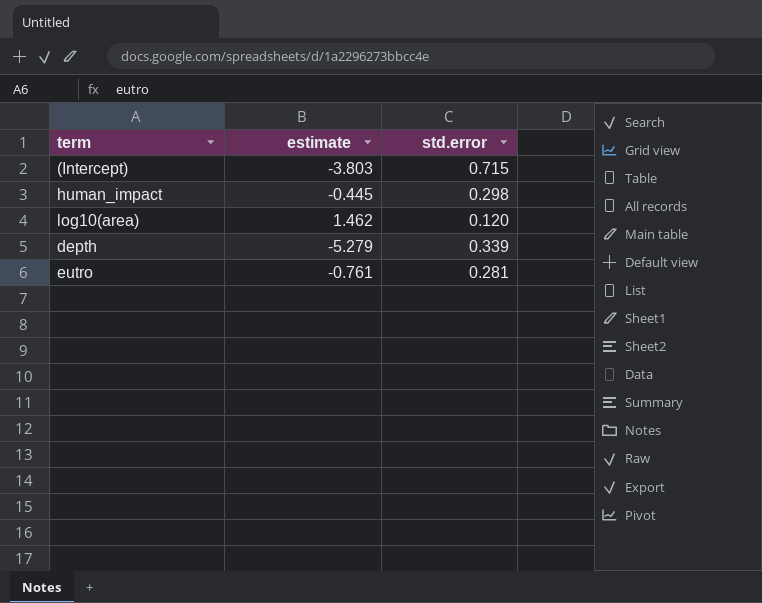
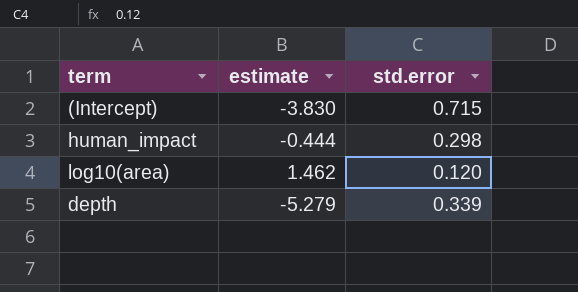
row eutro: -0.761 | 0.281 -> none
(Intercept) | estimate: -3.803 -> -3.830
human_impact | estimate: -0.445 -> -0.444

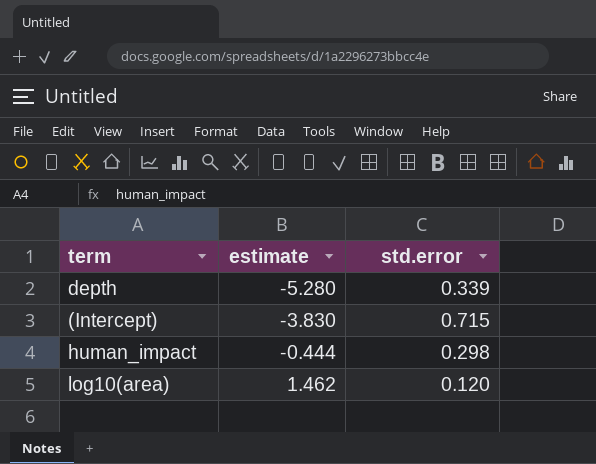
row order: none -> estimate ascending
depth | estimate: -5.279 -> -5.280

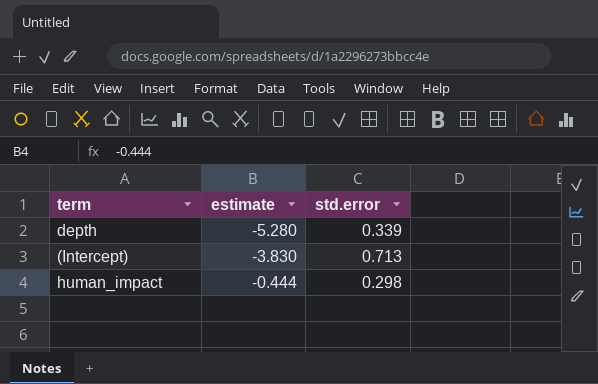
row log10(area): 1.462 | 0.120 -> none
(Intercept) | std.error: 0.715 -> 0.713

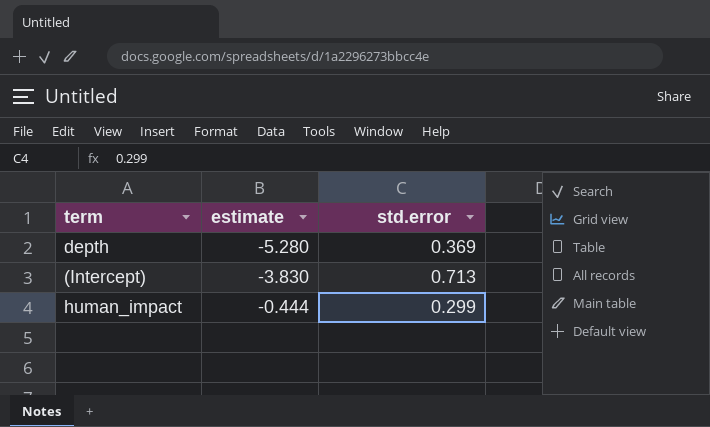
depth | std.error: 0.339 -> 0.369
human_impact | std.error: 0.298 -> 0.299

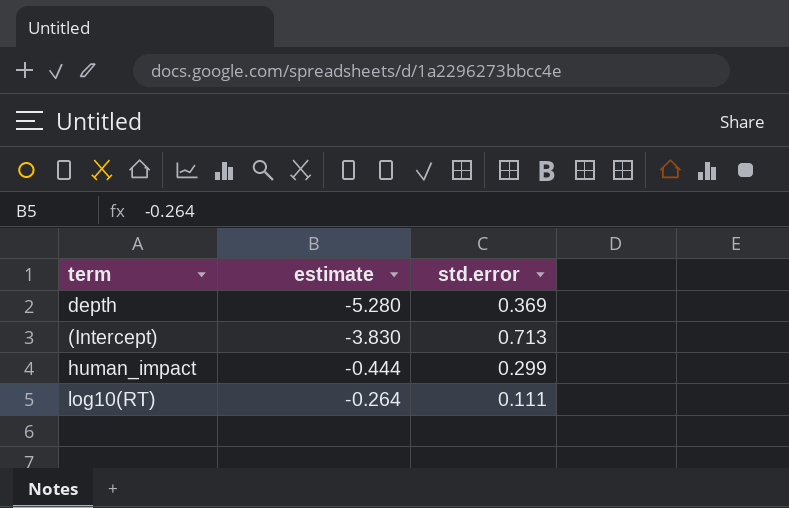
row log10(RT): none -> -0.264 | 0.111

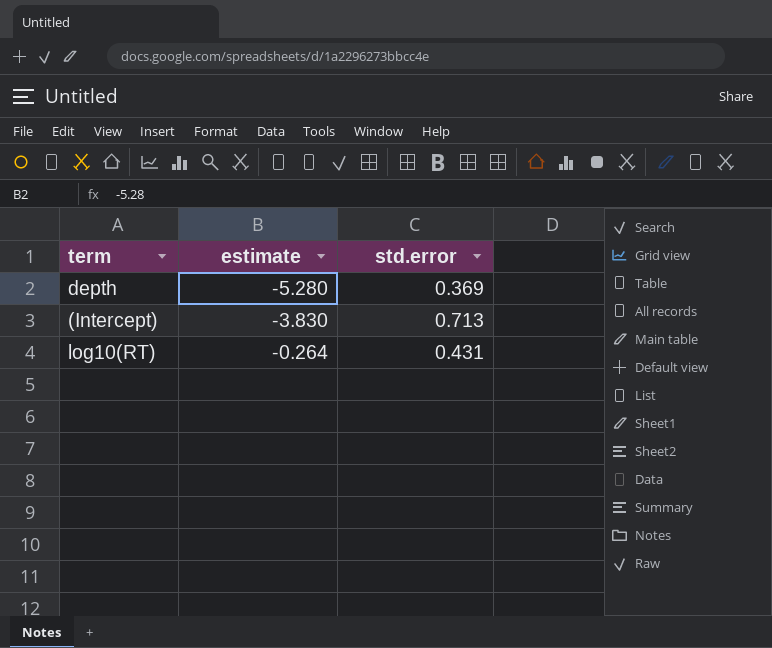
row human_impact: -0.444 | 0.299 -> none
log10(RT) | std.error: 0.111 -> 0.431

